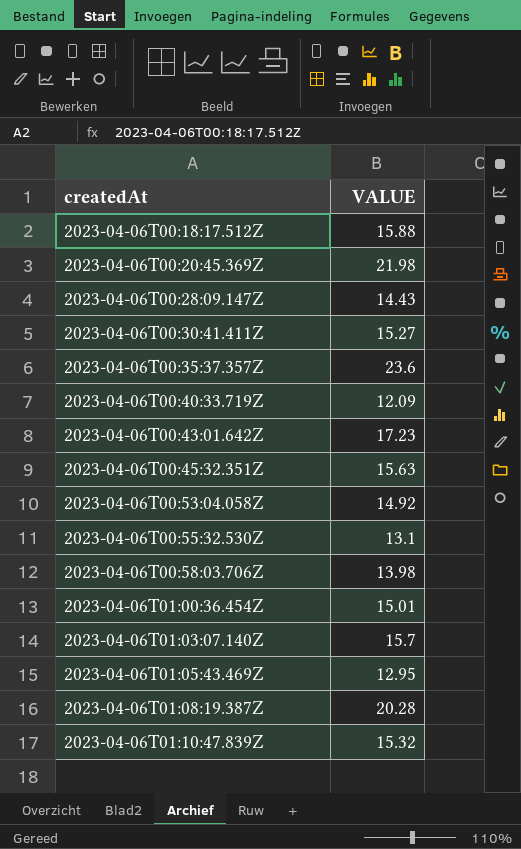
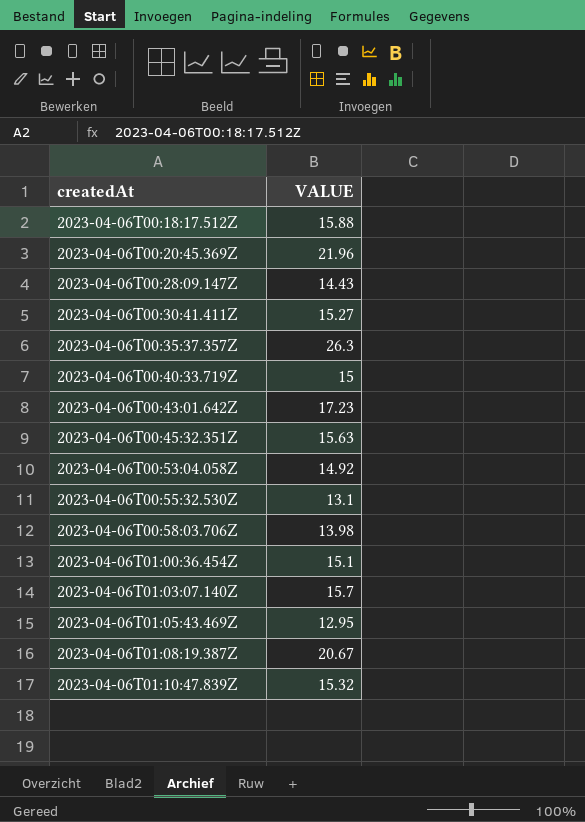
2023-04-06T00:20:45.369Z | VALUE: 21.98 -> 21.96
2023-04-06T00:35:37.357Z | VALUE: 23.6 -> 26.3
2023-04-06T00:40:33.719Z | VALUE: 12.09 -> 15
2023-04-06T01:00:36.454Z | VALUE: 15.01 -> 15.1
2023-04-06T01:08:19.387Z | VALUE: 20.28 -> 20.67

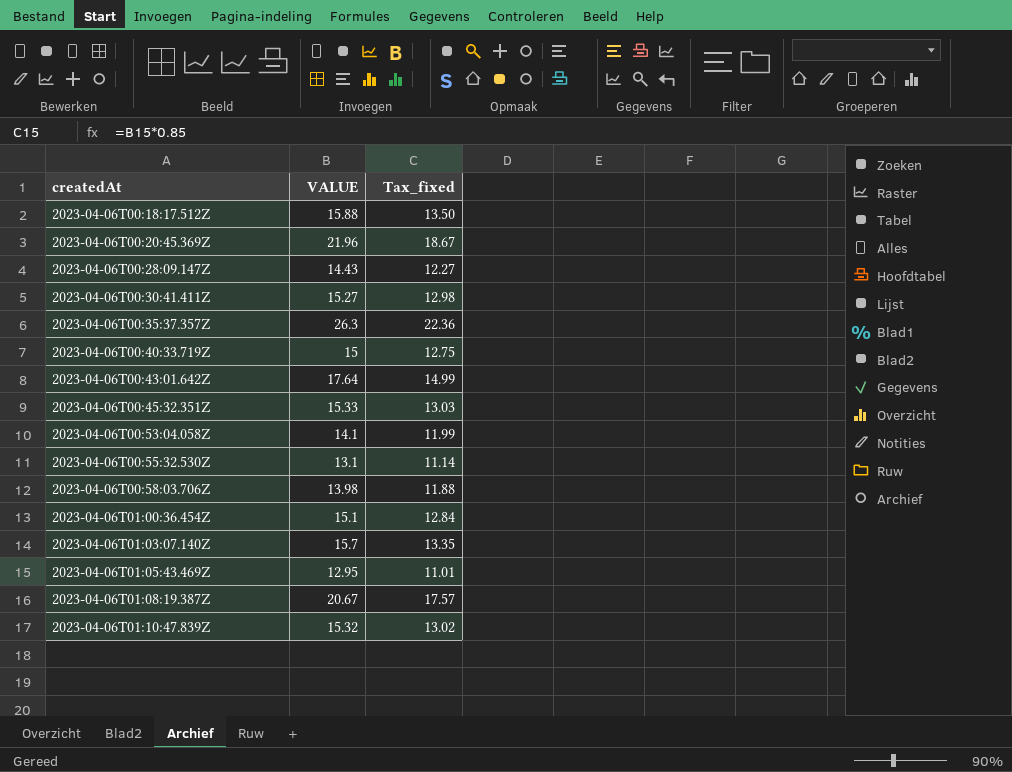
column Tax_fixed | formula: none -> [VALUE] * 0.85
2023-04-06T00:43:01.642Z | VALUE: 17.23 -> 17.64
2023-04-06T00:45:32.351Z | VALUE: 15.63 -> 15.33
2023-04-06T00:53:04.058Z | VALUE: 14.92 -> 14.1

